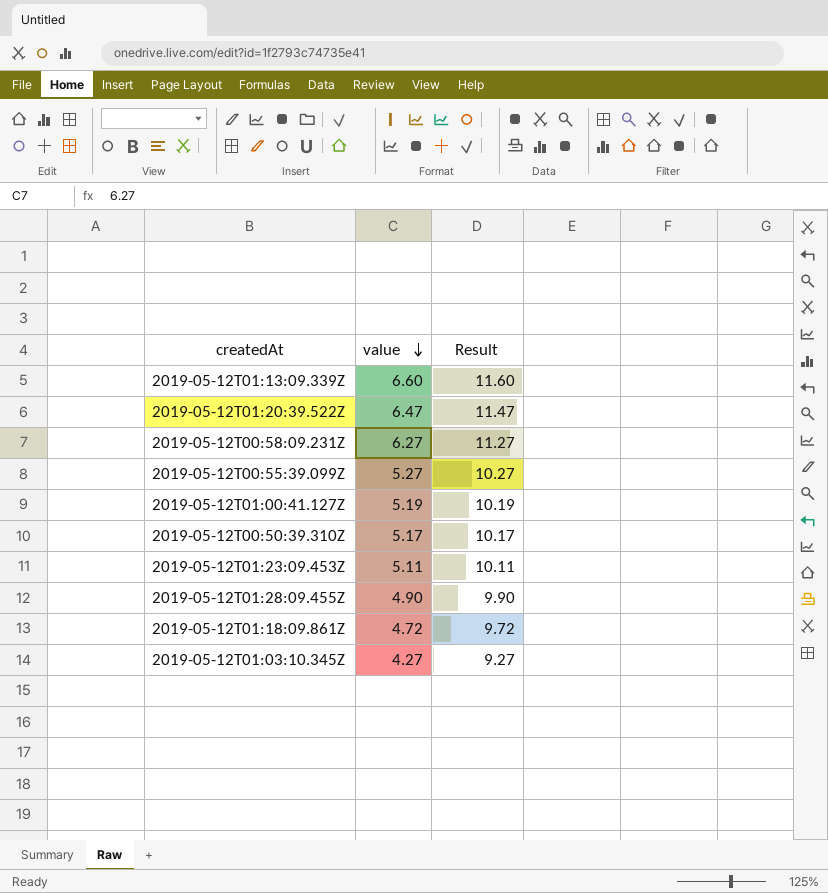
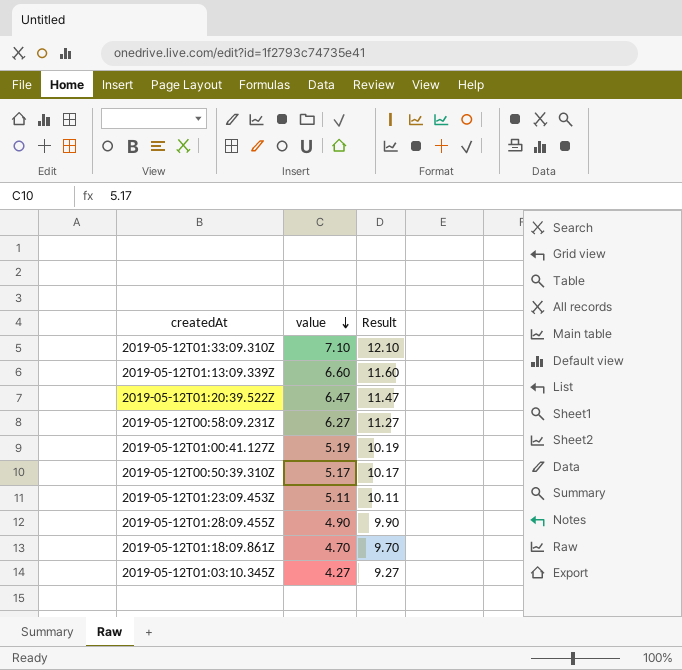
row 2019-05-12T00:55:39.099Z: 5.27 | 10.27 -> none
row 2019-05-12T01:33:09.310Z: none -> 7.10 | 12.10
2019-05-12T01:18:09.861Z | value: 4.72 -> 4.70
2019-05-12T01:18:09.861Z | Result: 9.72 -> 9.70

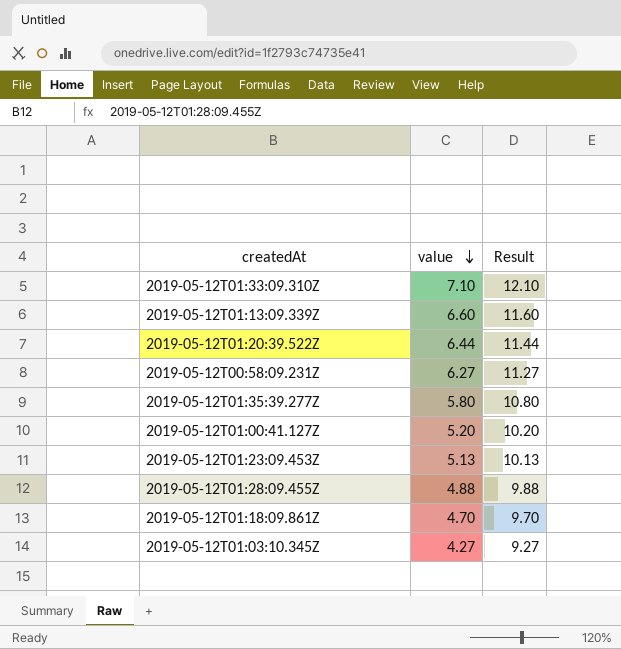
row 2019-05-12T00:50:39.310Z: 5.17 | 10.17 -> none
2019-05-12T01:20:39.522Z | value: 6.47 -> 6.44
2019-05-12T01:20:39.522Z | Result: 11.47 -> 11.44
row 2019-05-12T01:35:39.277Z: none -> 5.80 | 10.80
2019-05-12T01:00:41.127Z | value: 5.19 -> 5.20
2019-05-12T01:00:41.127Z | Result: 10.19 -> 10.20
2019-05-12T01:23:09.453Z | value: 5.11 -> 5.13
2019-05-12T01:23:09.453Z | Result: 10.11 -> 10.13
2019-05-12T01:28:09.455Z | value: 4.90 -> 4.88
2019-05-12T01:28:09.455Z | Result: 9.90 -> 9.88

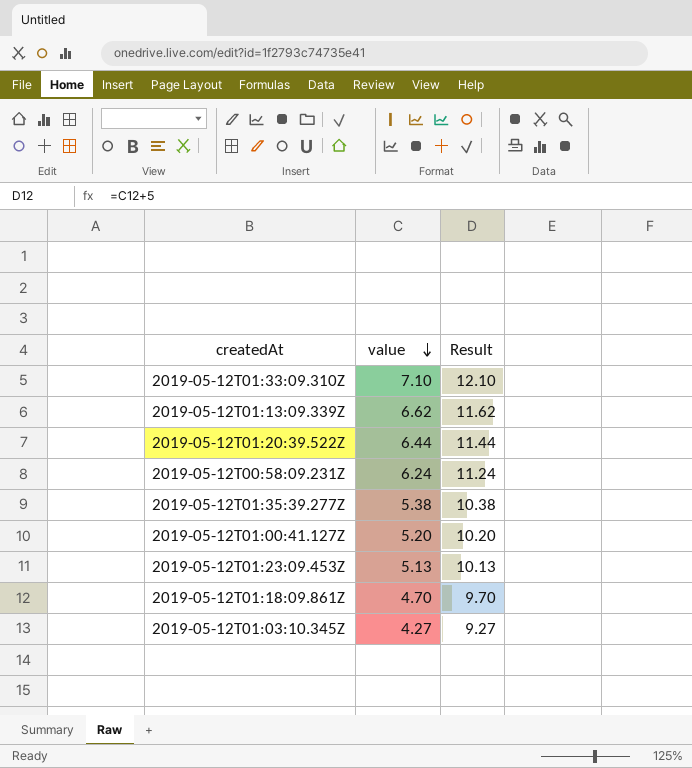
row 2019-05-12T01:28:09.455Z: 4.88 | 9.88 -> none
2019-05-12T01:13:09.339Z | value: 6.60 -> 6.62
2019-05-12T01:13:09.339Z | Result: 11.60 -> 11.62
2019-05-12T00:58:09.231Z | value: 6.27 -> 6.24
2019-05-12T00:58:09.231Z | Result: 11.27 -> 11.24
2019-05-12T01:35:39.277Z | value: 5.80 -> 5.38
2019-05-12T01:35:39.277Z | Result: 10.80 -> 10.38

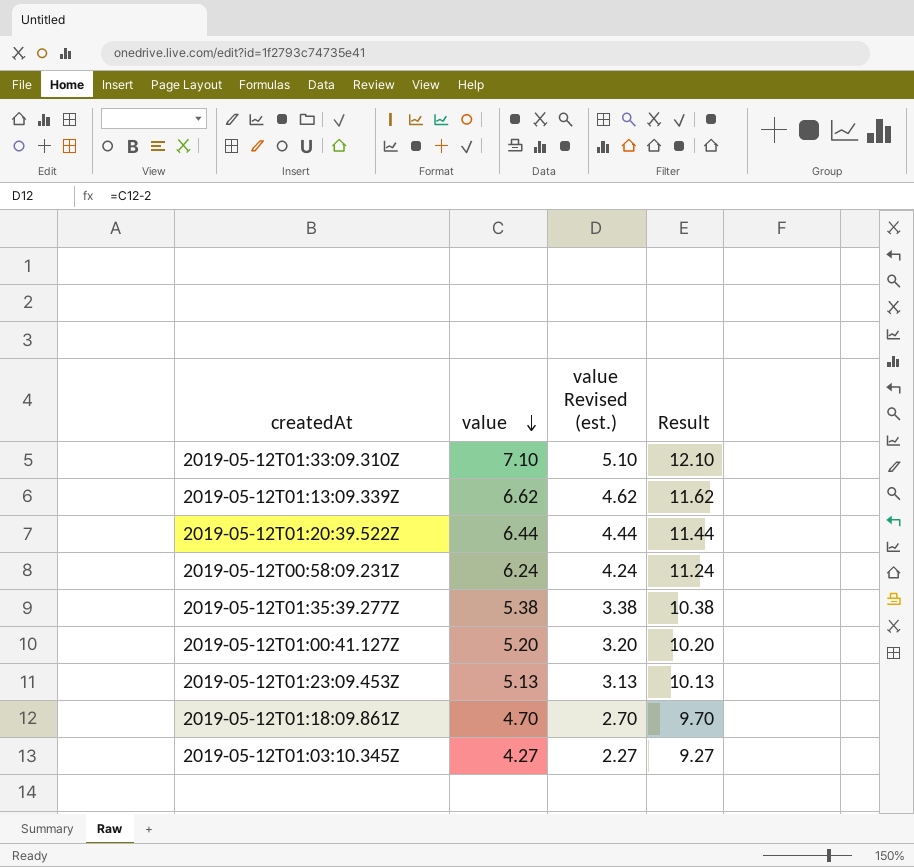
column value Revised (est.) | formula: none -> [value] - 2

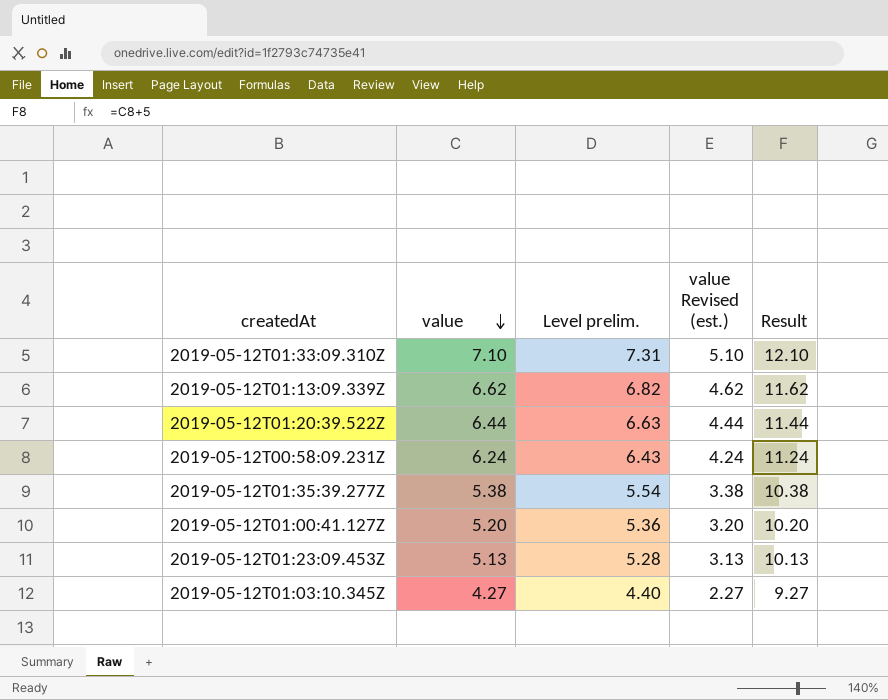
column Level prelim. | formula: none -> [value] * 1.03
row 2019-05-12T01:18:09.861Z: 4.70 | 2.70 | 9.70 -> none

